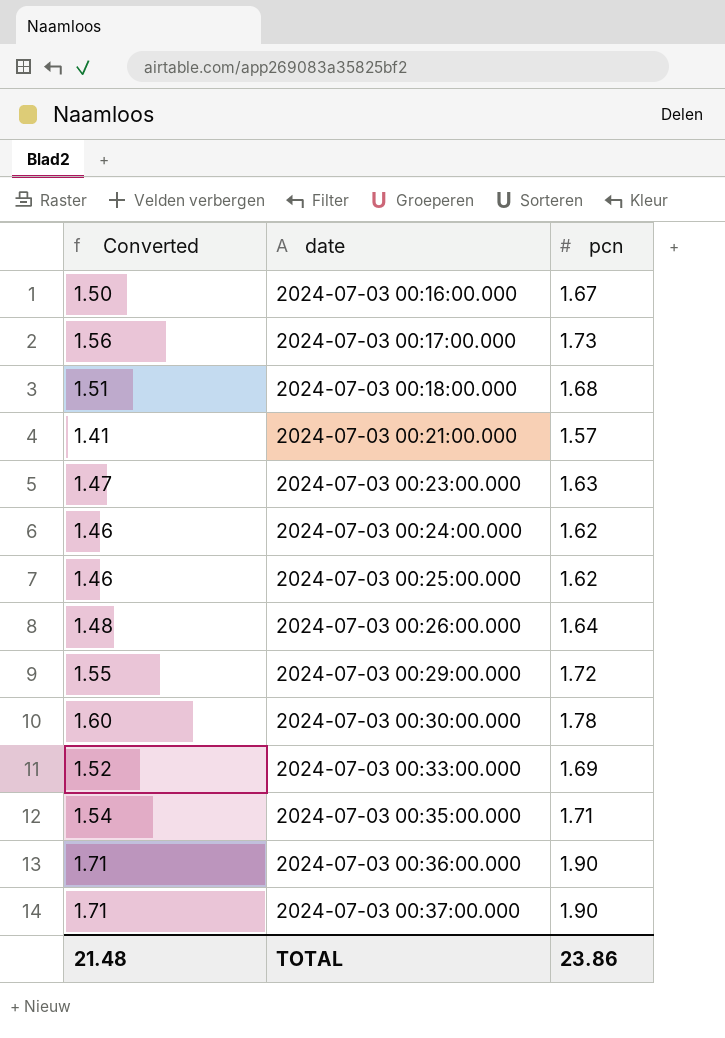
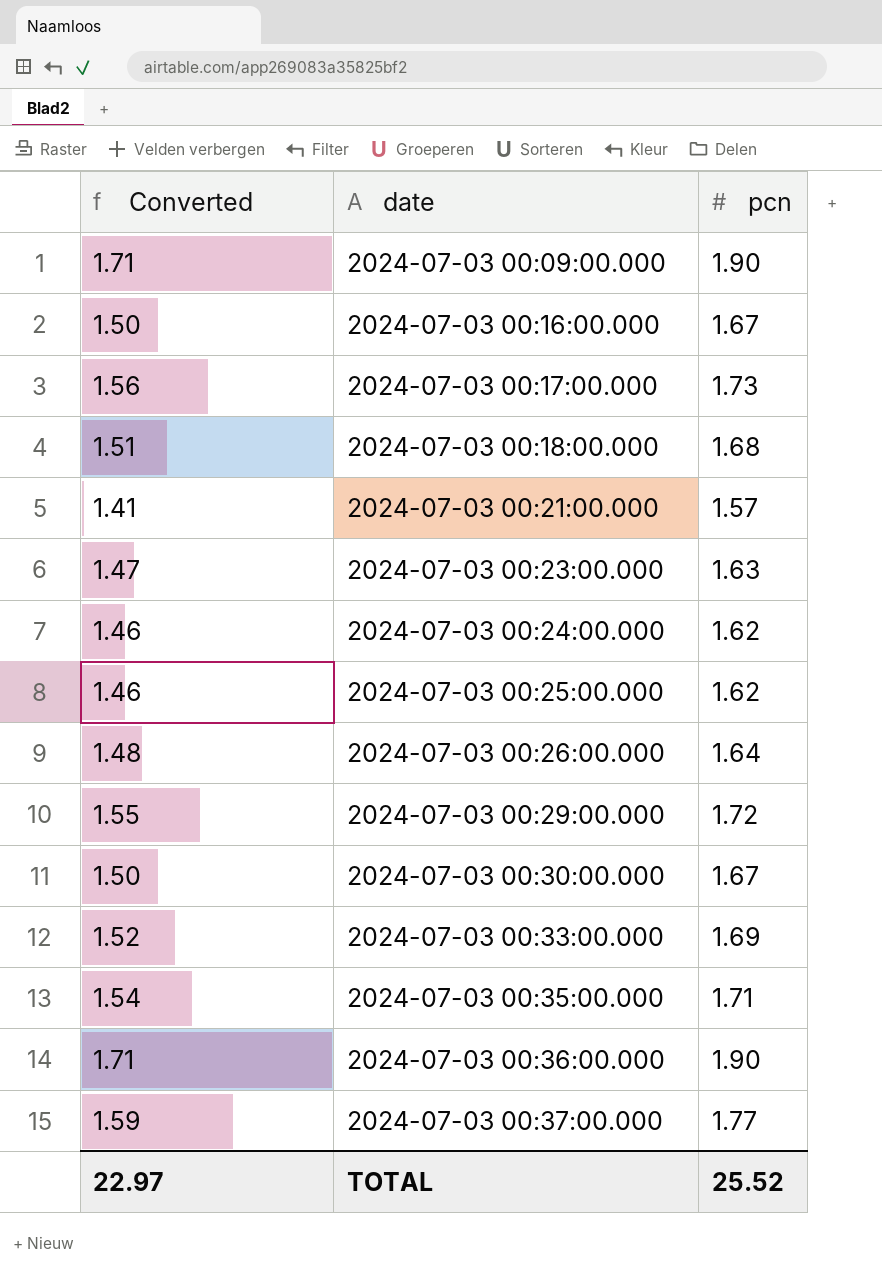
row 2024-07-03 00:09:00.000: none -> 1.71 | 1.90
2024-07-03 00:30:00.000 | Converted: 1.60 -> 1.50
2024-07-03 00:30:00.000 | pcn: 1.78 -> 1.67
2024-07-03 00:37:00.000 | Converted: 1.71 -> 1.59
2024-07-03 00:37:00.000 | pcn: 1.90 -> 1.77
TOTAL | Converted: 21.48 -> 22.97
TOTAL | pcn: 23.86 -> 25.52

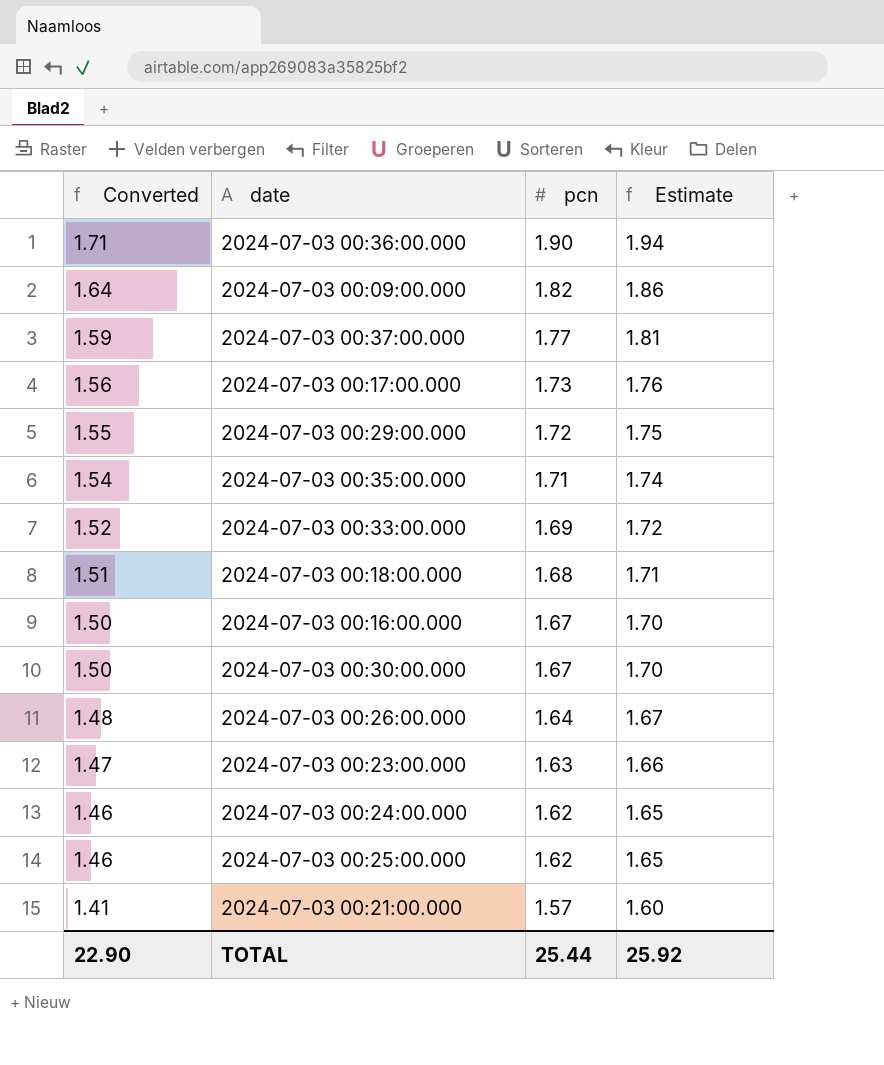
row order: date ascending -> Converted descending
column Estimate | formula: none -> [pcn] * 1.02
2024-07-03 00:09:00.000 | Converted: 1.71 -> 1.64
2024-07-03 00:09:00.000 | pcn: 1.90 -> 1.82
TOTAL | Converted: 22.97 -> 22.90
TOTAL | pcn: 25.52 -> 25.44

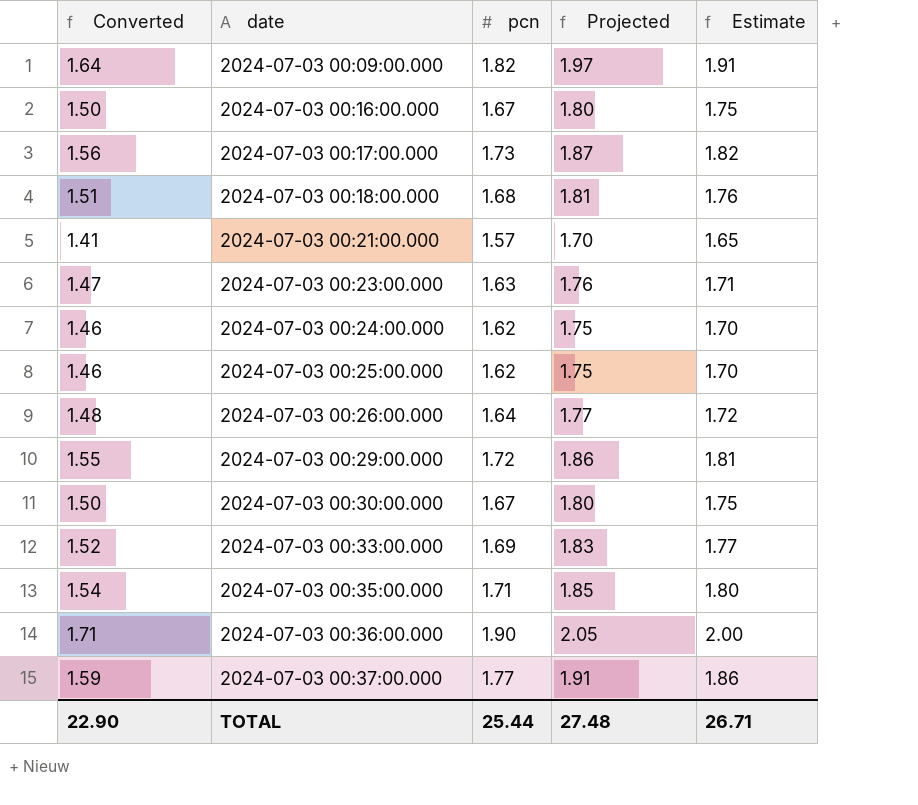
row order: Converted descending -> date ascending
column Projected | formula: none -> [pcn] * 1.08
column Estimate | formula: [pcn] * 1.02 -> [pcn] * 1.05
TOTAL | Estimate: 25.92 -> 26.71

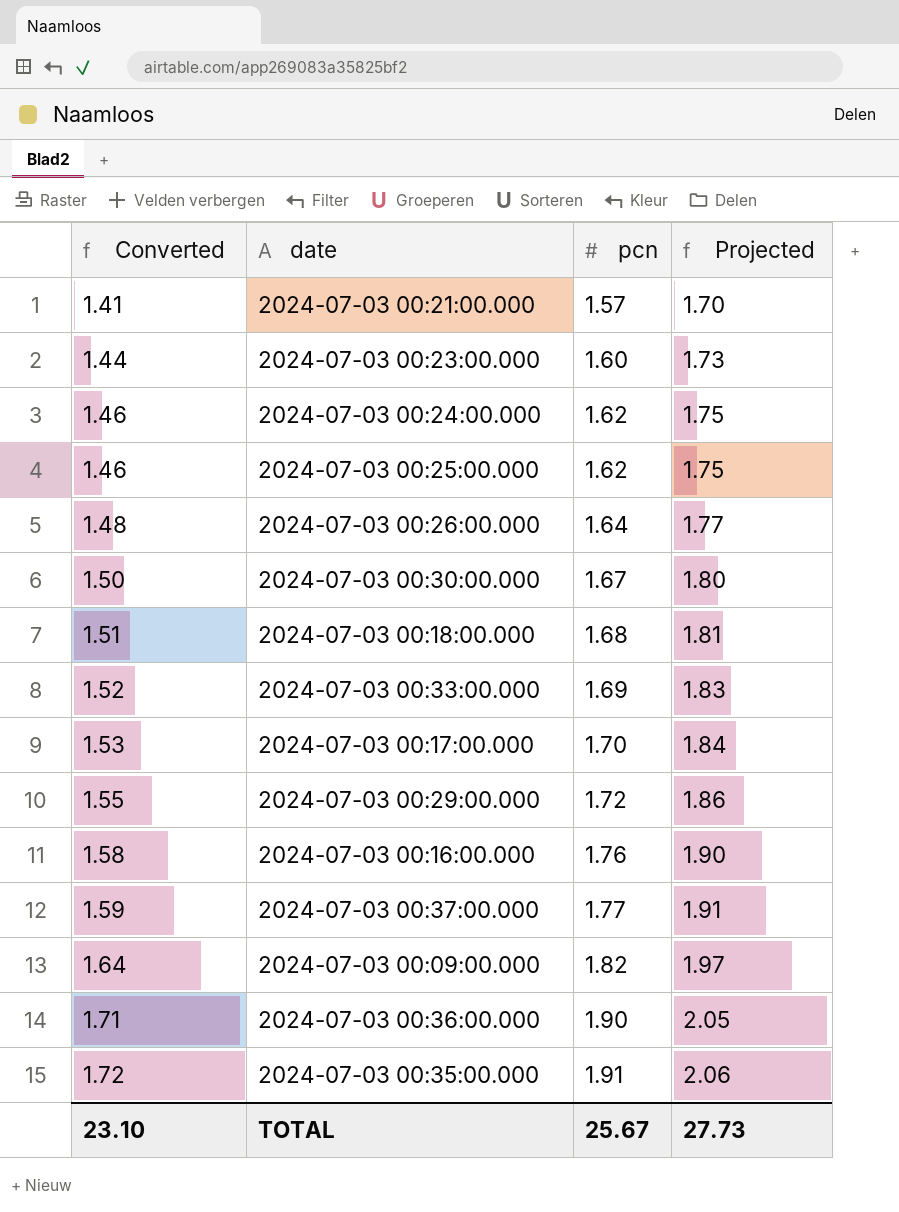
row order: date ascending -> Converted ascending
column Estimate | formula: [pcn] * 1.05 -> none
2024-07-03 00:23:00.000 | Converted: 1.47 -> 1.44
2024-07-03 00:23:00.000 | pcn: 1.63 -> 1.60
2024-07-03 00:23:00.000 | Projected: 1.76 -> 1.73
2024-07-03 00:17:00.000 | Converted: 1.56 -> 1.53
2024-07-03 00:17:00.000 | pcn: 1.73 -> 1.70
2024-07-03 00:17:00.000 | Projected: 1.87 -> 1.84
2024-07-03 00:16:00.000 | Converted: 1.50 -> 1.58
2024-07-03 00:16:00.000 | pcn: 1.67 -> 1.76
2024-07-03 00:16:00.000 | Projected: 1.80 -> 1.90
2024-07-03 00:35:00.000 | Converted: 1.54 -> 1.72
2024-07-03 00:35:00.000 | pcn: 1.71 -> 1.91
2024-07-03 00:35:00.000 | Projected: 1.85 -> 2.06
TOTAL | Converted: 22.90 -> 23.10
TOTAL | pcn: 25.44 -> 25.67
TOTAL | Projected: 27.48 -> 27.73

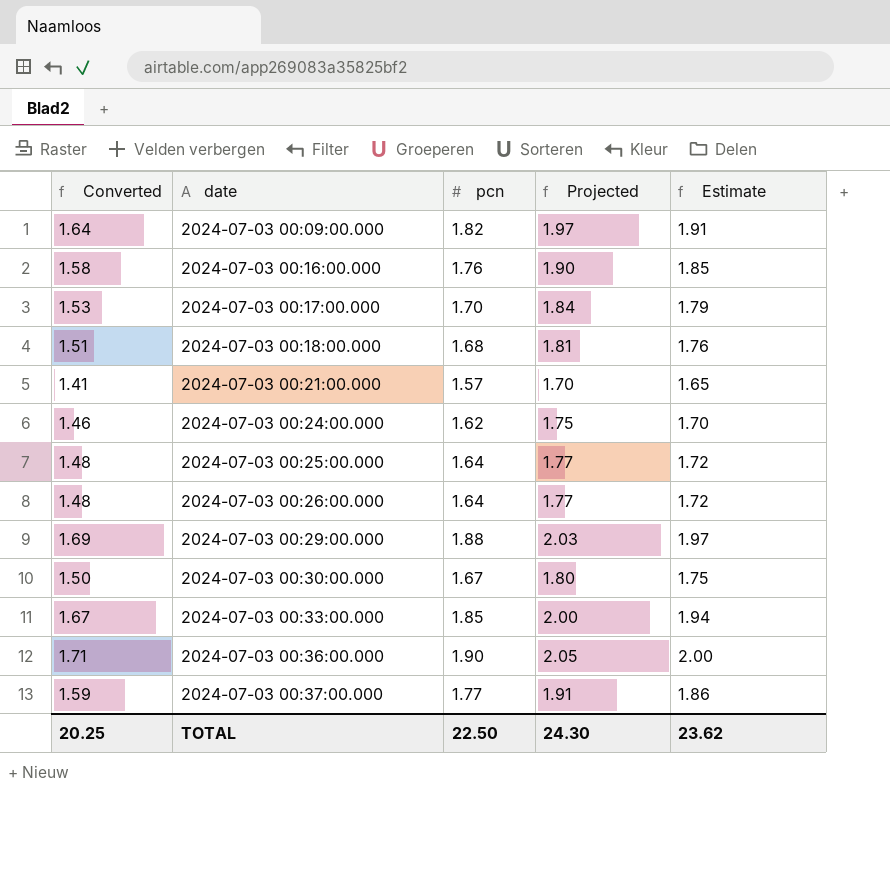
row order: Converted ascending -> date ascending
column Estimate | formula: none -> [pcn] * 1.05
row 2024-07-03 00:23:00.000: 1.44 | 1.60 | 1.73 -> none
row 2024-07-03 00:35:00.000: 1.72 | 1.91 | 2.06 -> none
2024-07-03 00:25:00.000 | Converted: 1.46 -> 1.48
2024-07-03 00:25:00.000 | pcn: 1.62 -> 1.64
2024-07-03 00:25:00.000 | Projected: 1.75 -> 1.77
2024-07-03 00:29:00.000 | Converted: 1.55 -> 1.69
2024-07-03 00:29:00.000 | pcn: 1.72 -> 1.88
2024-07-03 00:29:00.000 | Projected: 1.86 -> 2.03
2024-07-03 00:33:00.000 | Converted: 1.52 -> 1.67
2024-07-03 00:33:00.000 | pcn: 1.69 -> 1.85
2024-07-03 00:33:00.000 | Projected: 1.83 -> 2.00
TOTAL | Converted: 23.10 -> 20.25
TOTAL | pcn: 25.67 -> 22.50
TOTAL | Projected: 27.73 -> 24.30

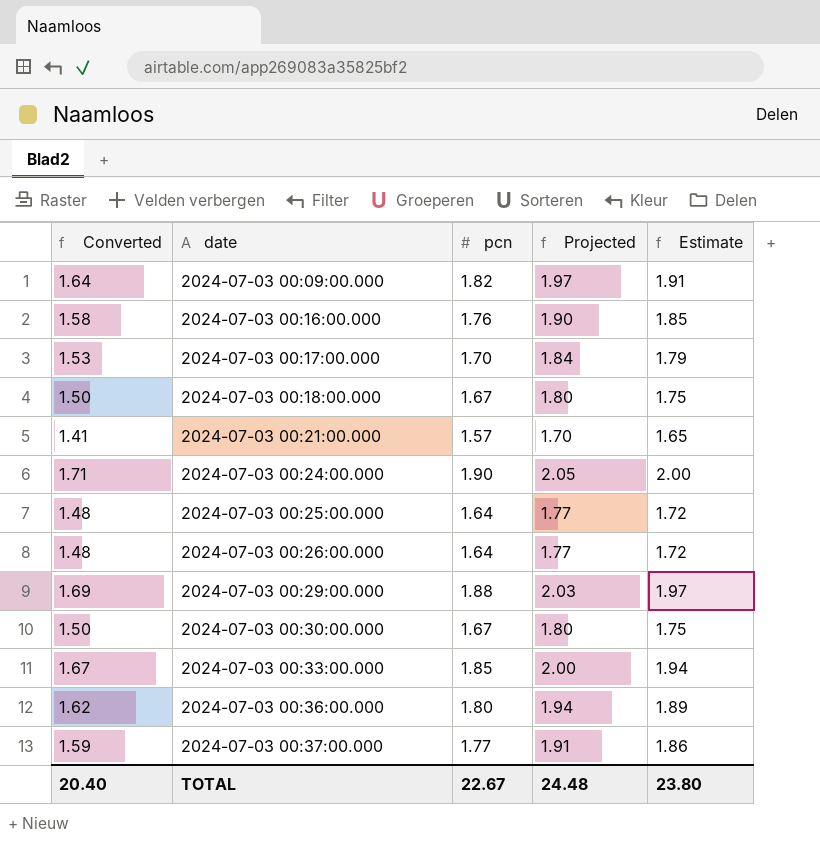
2024-07-03 00:18:00.000 | Converted: 1.51 -> 1.50
2024-07-03 00:18:00.000 | pcn: 1.68 -> 1.67
2024-07-03 00:18:00.000 | Projected: 1.81 -> 1.80
2024-07-03 00:18:00.000 | Estimate: 1.76 -> 1.75
2024-07-03 00:24:00.000 | Converted: 1.46 -> 1.71
2024-07-03 00:24:00.000 | pcn: 1.62 -> 1.90
2024-07-03 00:24:00.000 | Projected: 1.75 -> 2.05
2024-07-03 00:24:00.000 | Estimate: 1.70 -> 2.00
2024-07-03 00:36:00.000 | Converted: 1.71 -> 1.62
2024-07-03 00:36:00.000 | pcn: 1.90 -> 1.80
2024-07-03 00:36:00.000 | Projected: 2.05 -> 1.94
2024-07-03 00:36:00.000 | Estimate: 2.00 -> 1.89
TOTAL | Converted: 20.25 -> 20.40
TOTAL | pcn: 22.50 -> 22.67
TOTAL | Projected: 24.30 -> 24.48
TOTAL | Estimate: 23.62 -> 23.80

